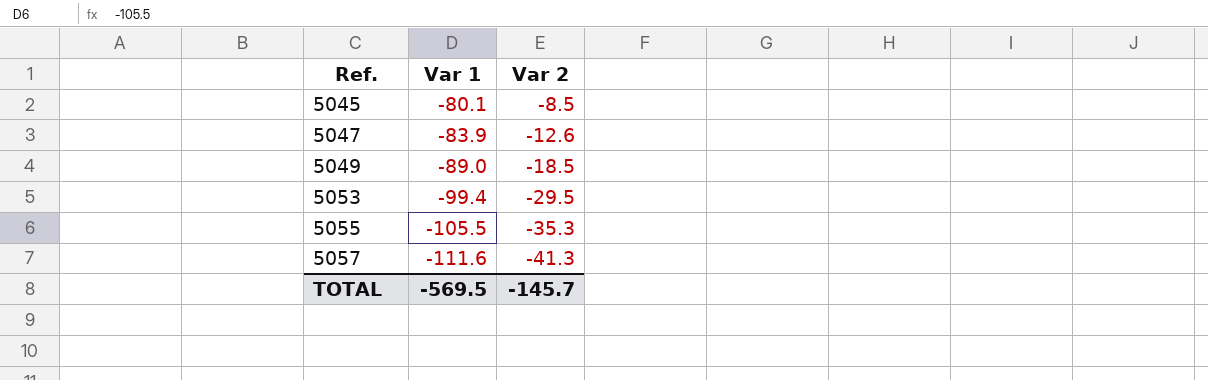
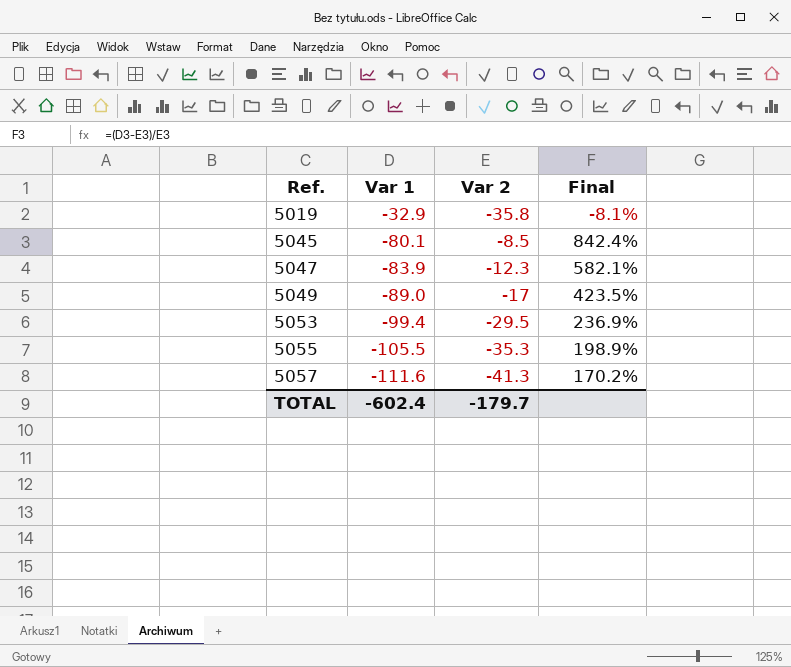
column Final | formula: none -> ([Var 1] - [Var 2]) / [Var 2]
row 5019: none -> -32.9 | -35.8 | -8.1%
5047 | Var 2: -12.6 -> -12.3
5049 | Var 2: -18.5 -> -17
TOTAL | Var 1: -569.5 -> -602.4
TOTAL | Var 2: -145.7 -> -179.7

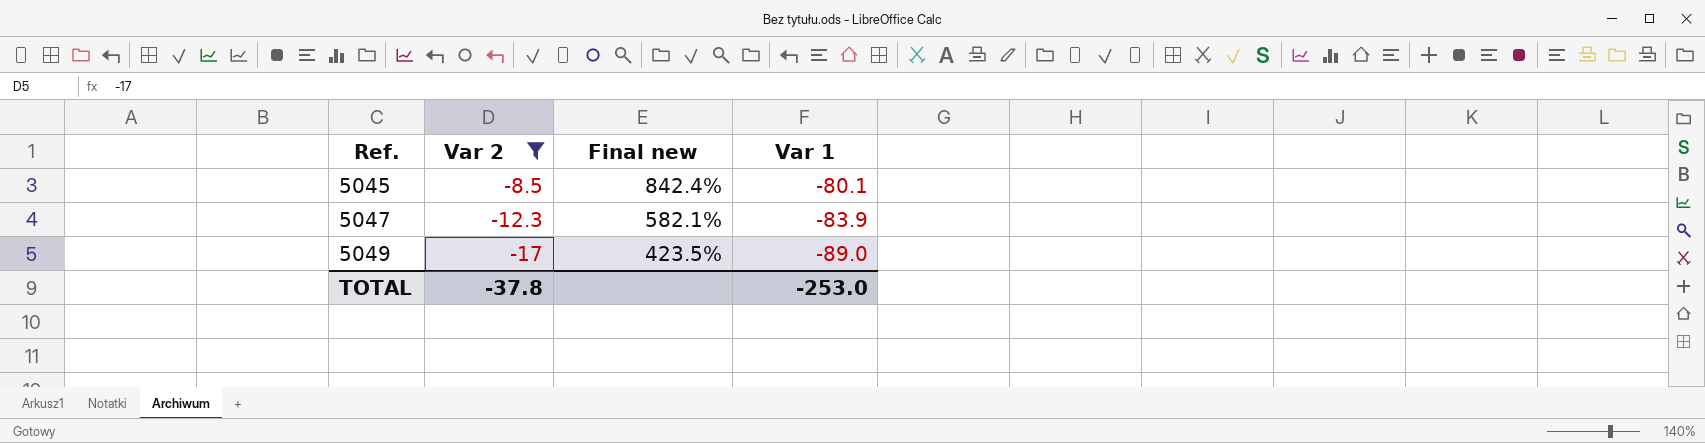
filter: none -> Var 2 >= -17
column name: Final -> Final new
column Var 1 | position: 2 -> 4
TOTAL | Var 2: -179.7 -> -37.8
TOTAL | Var 1: -602.4 -> -253.0

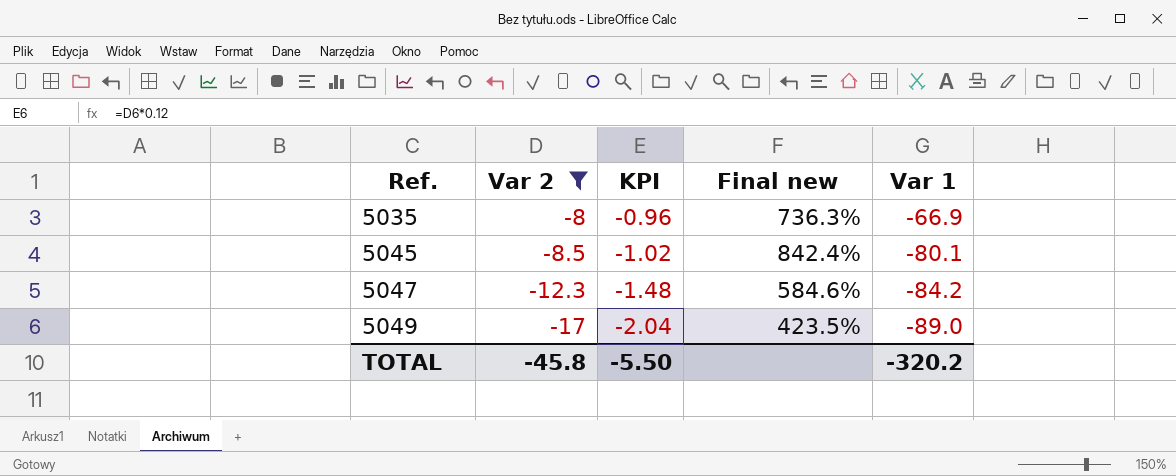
column KPI | formula: none -> [Var 2] * 0.12
row 5035: none -> -8 | -0.96 | 736.3% | -66.9
5047 | Final new: 582.1% -> 584.6%
5047 | Var 1: -83.9 -> -84.2
TOTAL | Var 2: -37.8 -> -45.8
TOTAL | Var 1: -253.0 -> -320.2

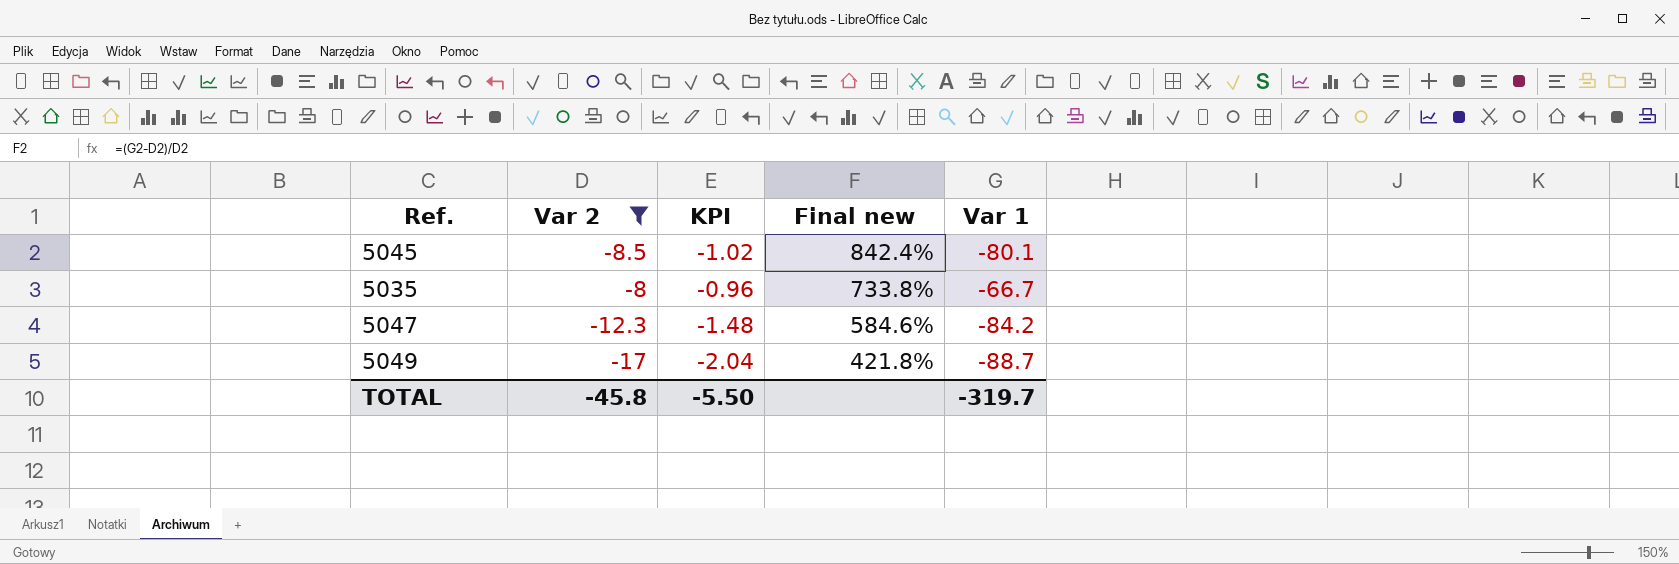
row order: Ref. ascending -> Final new descending
5035 | Final new: 736.3% -> 733.8%
5035 | Var 1: -66.9 -> -66.7
5049 | Final new: 423.5% -> 421.8%
5049 | Var 1: -89.0 -> -88.7
TOTAL | Var 1: -320.2 -> -319.7

